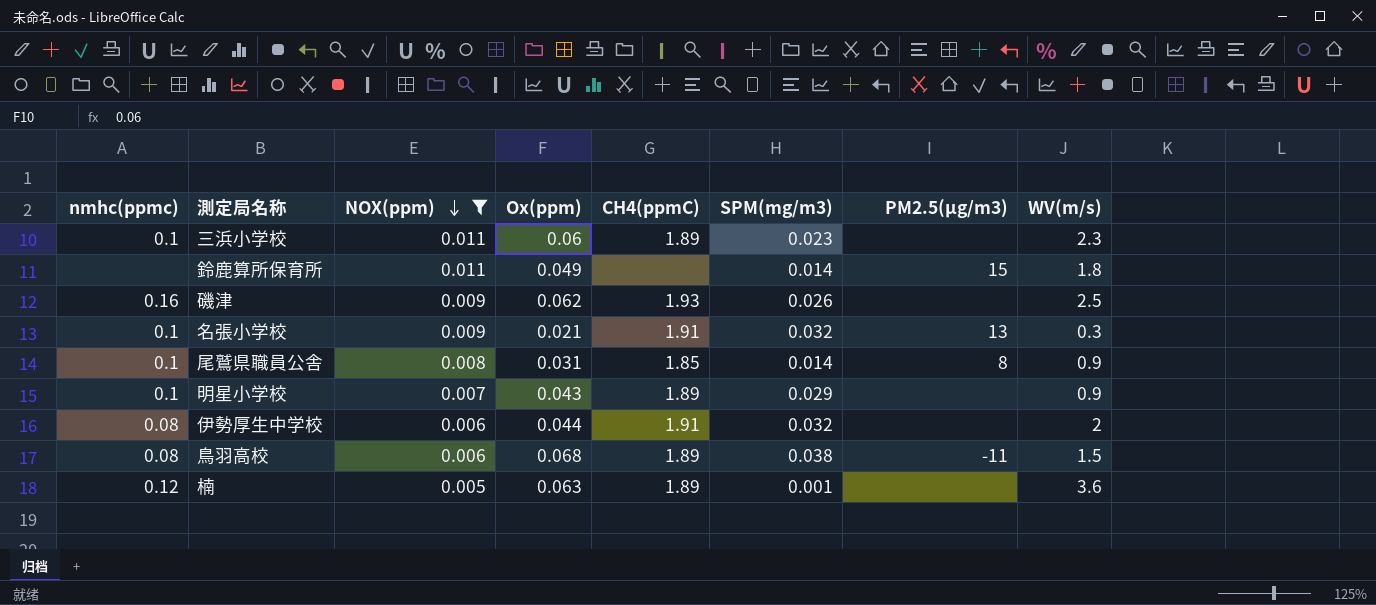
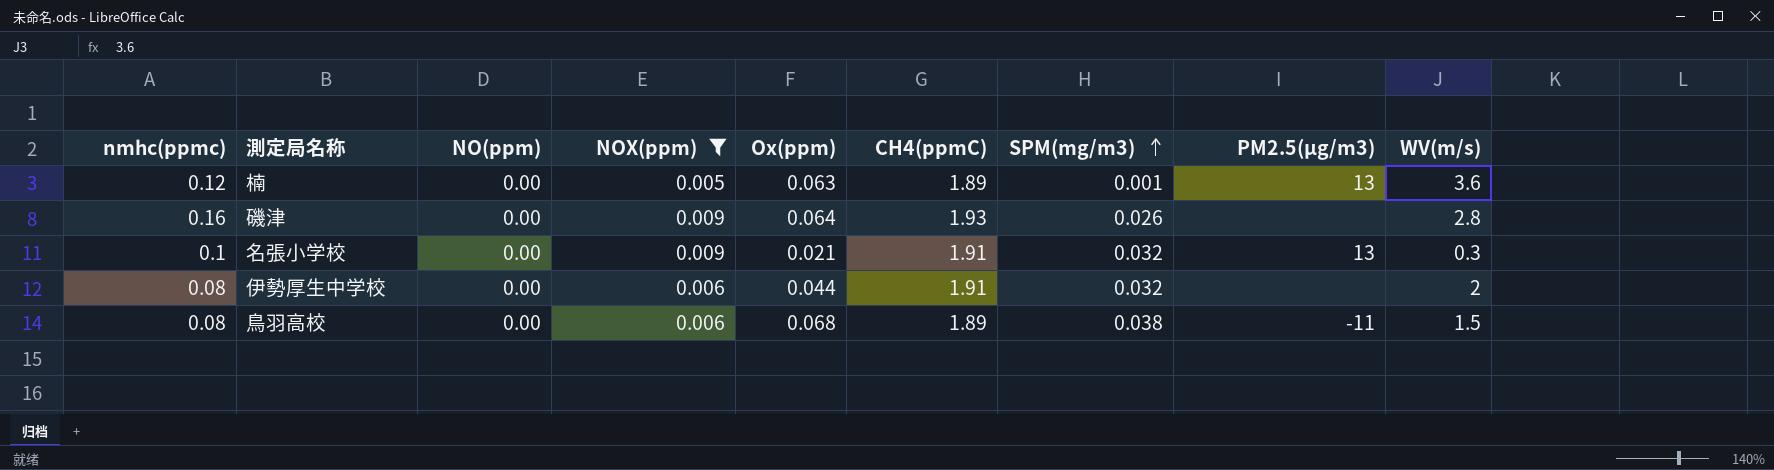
row order: NOX(ppm) descending -> SPM(mg/m3) ascending
column NO(ppm) | position: none -> 3
row 三浜小学校: 0.1 | 0.011 | 0.06 | 1.89 | 0.023 | none | 2.3 -> none
row 鈴鹿算所保育所: none | 0.011 | 0.049 | none | 0.014 | 15 | 1.8 -> none
row 尾鷲県職員公舎: 0.1 | 0.008 | 0.031 | 1.85 | 0.014 | 8 | 0.9 -> none
row 明星小学校: 0.1 | 0.007 | 0.043 | 1.89 | 0.029 | none | 0.9 -> none
楠 | PM2.5(μg/m3): none -> 13
磯津 | Ox(ppm): 0.062 -> 0.064
磯津 | WV(m/s): 2.5 -> 2.8

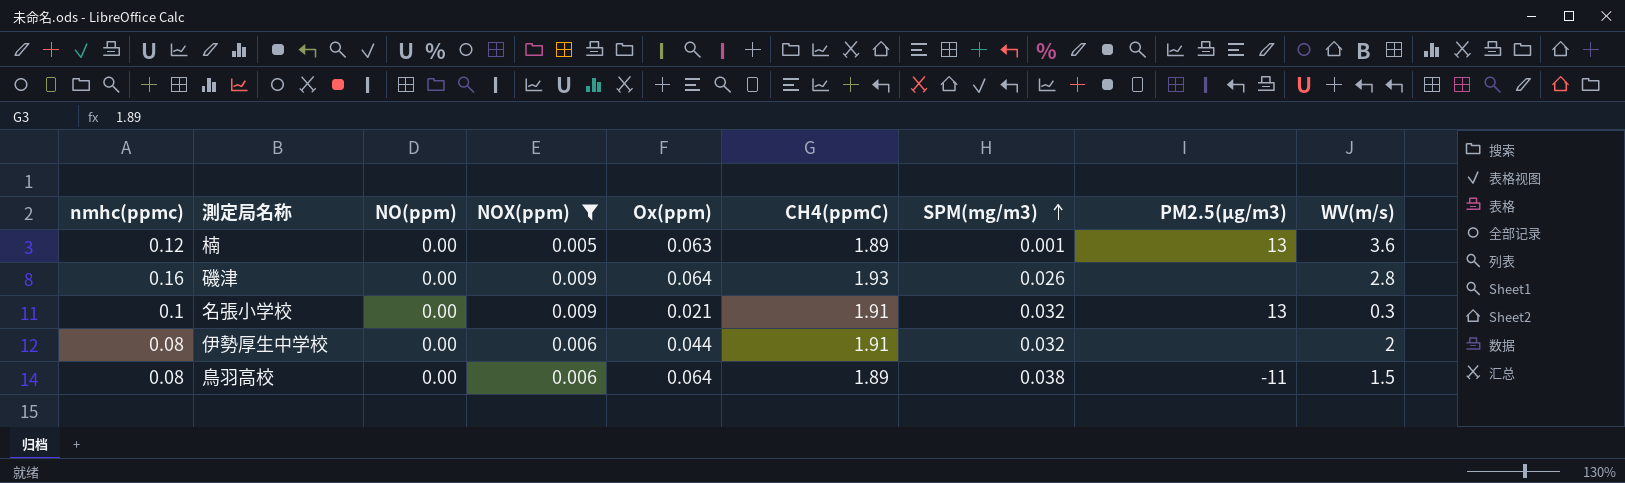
鳥羽高校 | Ox(ppm): 0.068 -> 0.064

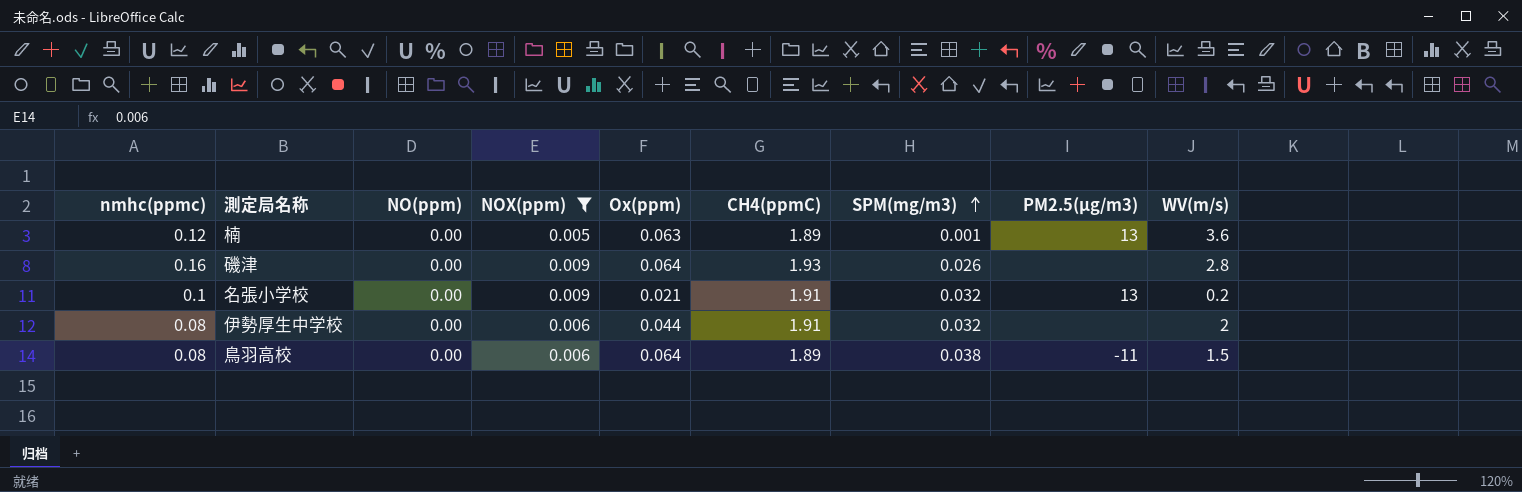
名張小学校 | WV(m/s): 0.3 -> 0.2

